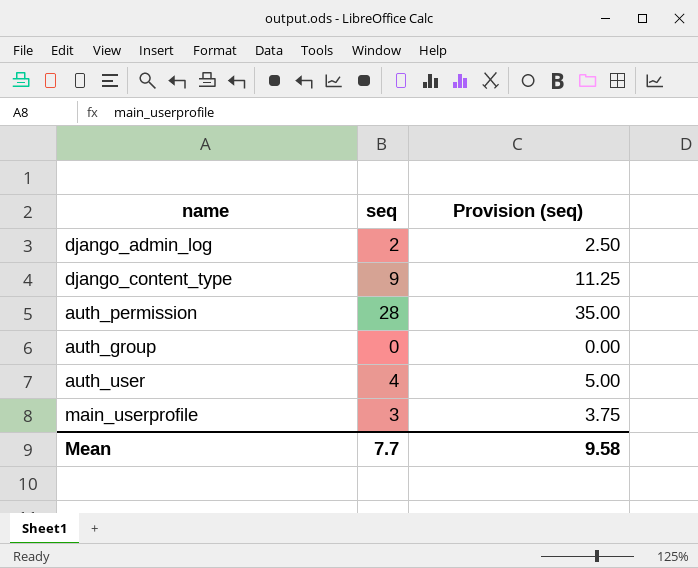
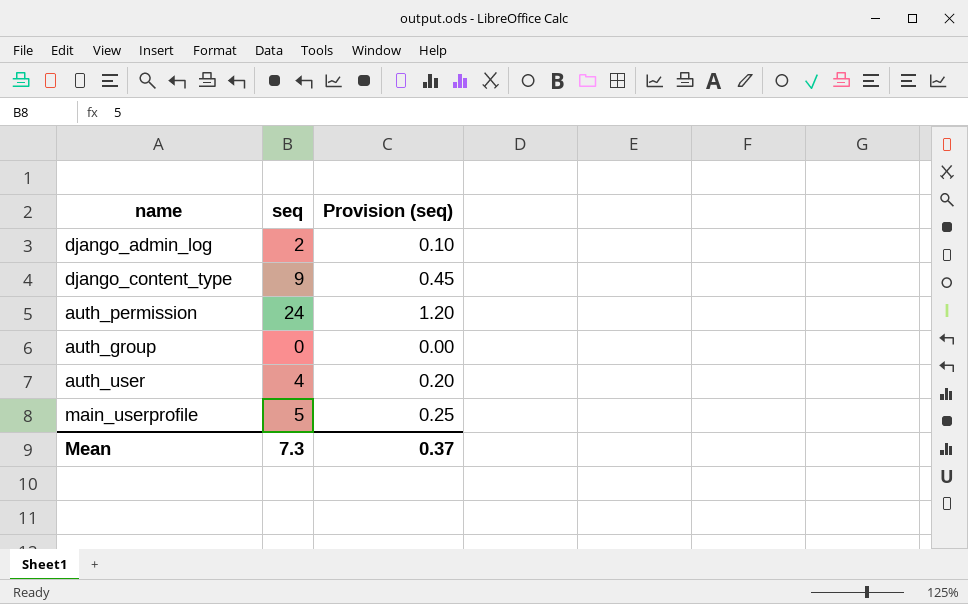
column Provision (seq) | formula: [seq] * 1.25 -> [seq] * 0.05
auth_permission | seq: 28 -> 24
main_userprofile | seq: 3 -> 5
Mean | seq: 7.7 -> 7.3
Mean | Provision (seq): 9.58 -> 0.37

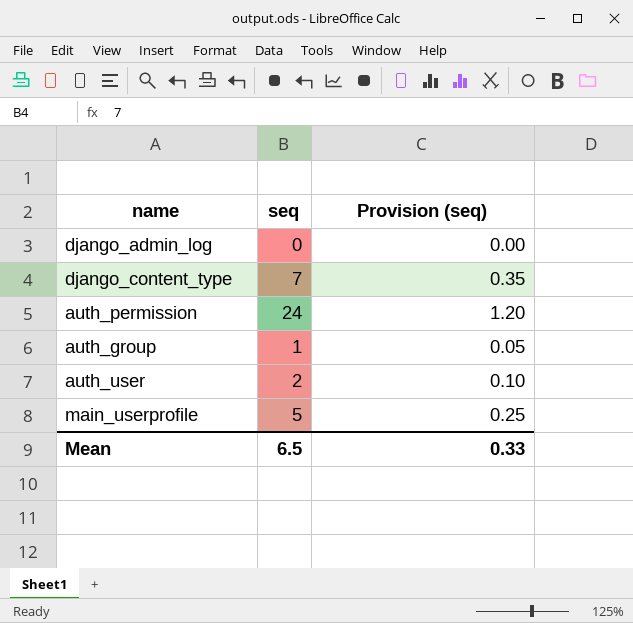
django_admin_log | seq: 2 -> 0
django_admin_log | Provision (seq): 0.10 -> 0.00
django_content_type | seq: 9 -> 7
django_content_type | Provision (seq): 0.45 -> 0.35
auth_group | seq: 0 -> 1
auth_group | Provision (seq): 0.00 -> 0.05
auth_user | seq: 4 -> 2
auth_user | Provision (seq): 0.20 -> 0.10
Mean | seq: 7.3 -> 6.5
Mean | Provision (seq): 0.37 -> 0.33

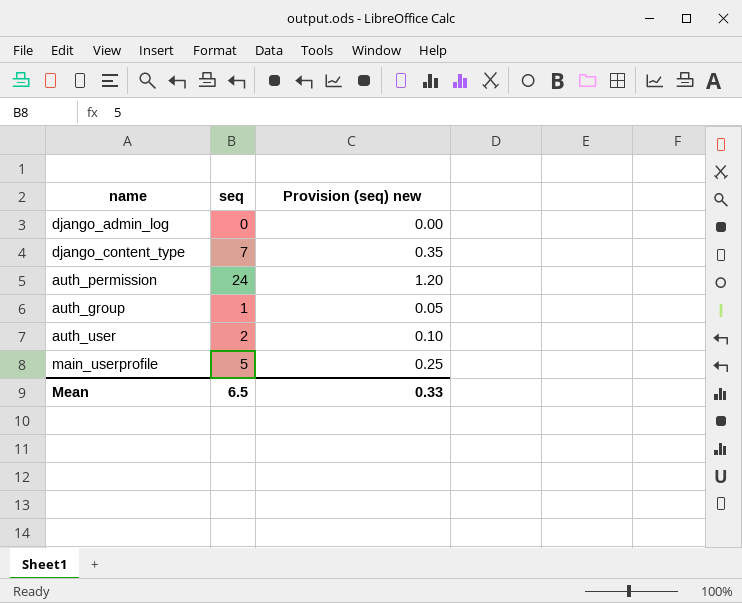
column name: Provision (seq) -> Provision (seq) new

